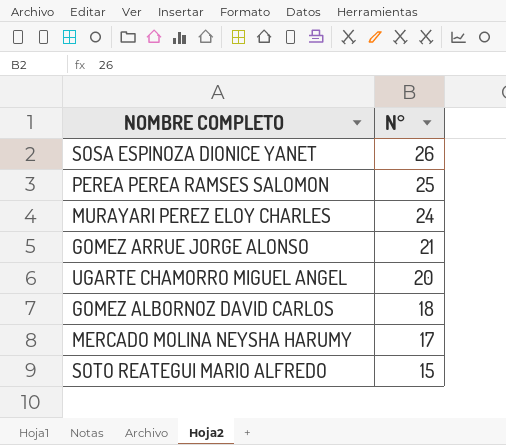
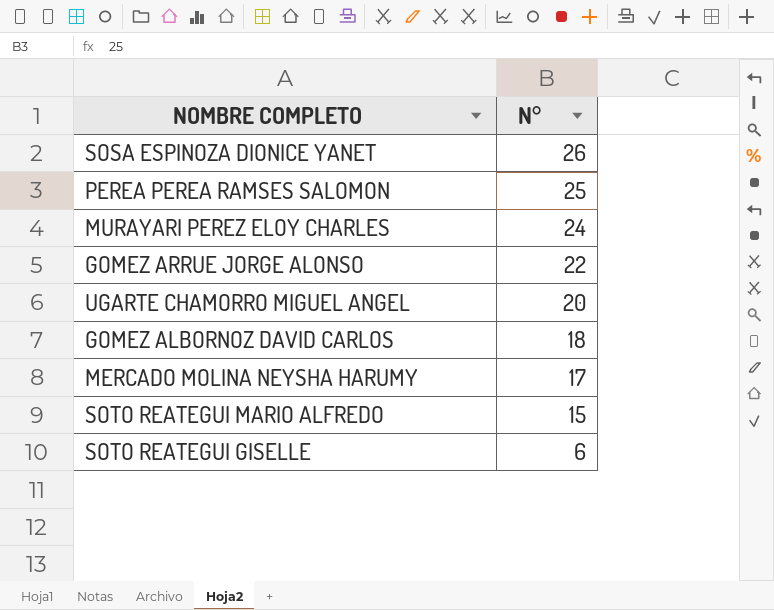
GOMEZ ARRUE JORGE ALONSO | N°: 21 -> 22
row SOTO REATEGUI GISELLE: none -> 6

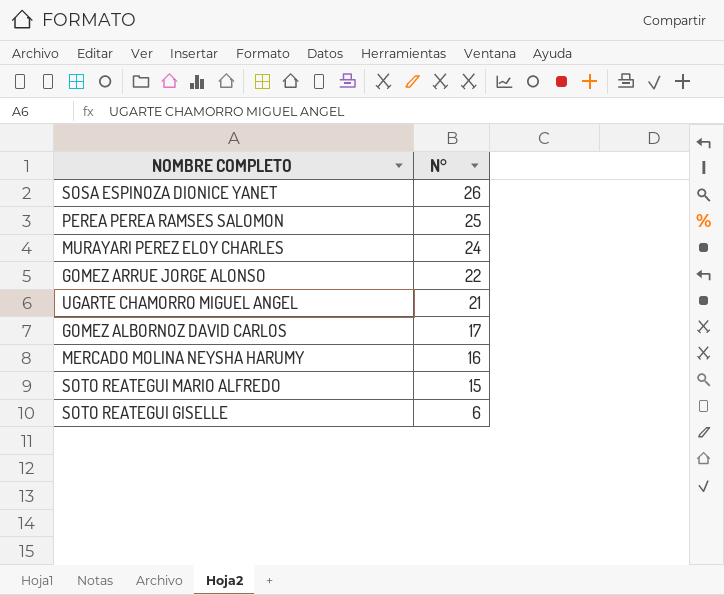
UGARTE CHAMORRO MIGUEL ANGEL | N°: 20 -> 21
GOMEZ ALBORNOZ DAVID CARLOS | N°: 18 -> 17
MERCADO MOLINA NEYSHA HARUMY | N°: 17 -> 16

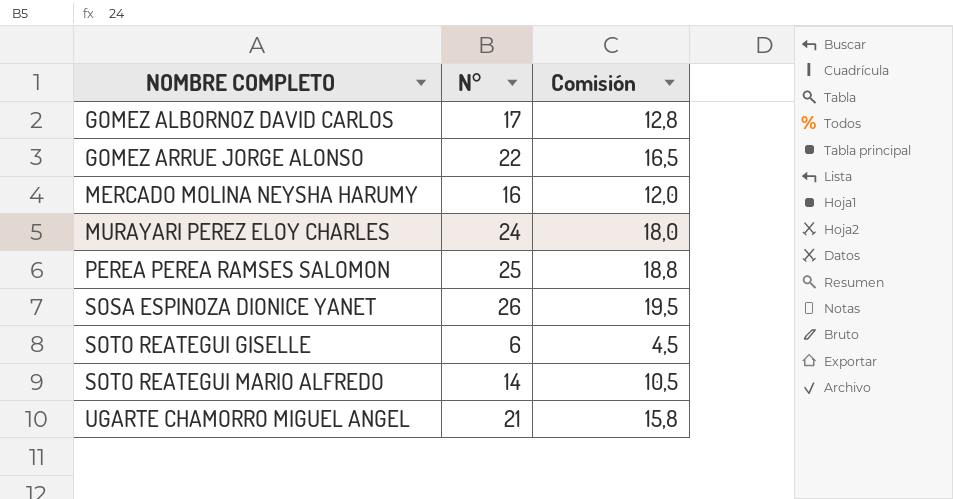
row order: N° descending -> NOMBRE COMPLETO ascending
column Comisión | formula: none -> [N°] * 0,75
SOTO REATEGUI MARIO ALFREDO | N°: 15 -> 14

